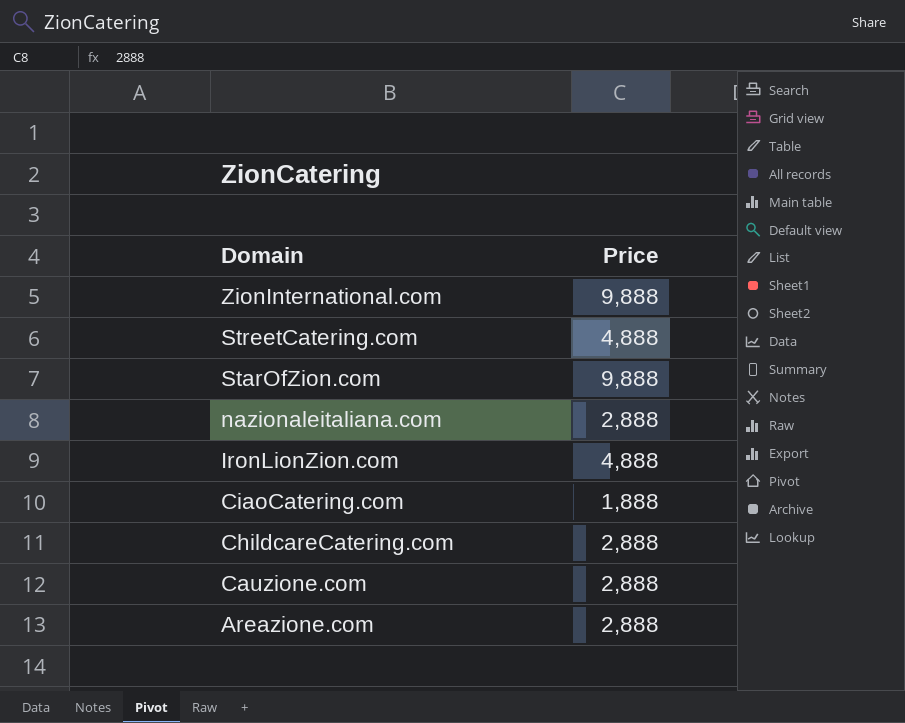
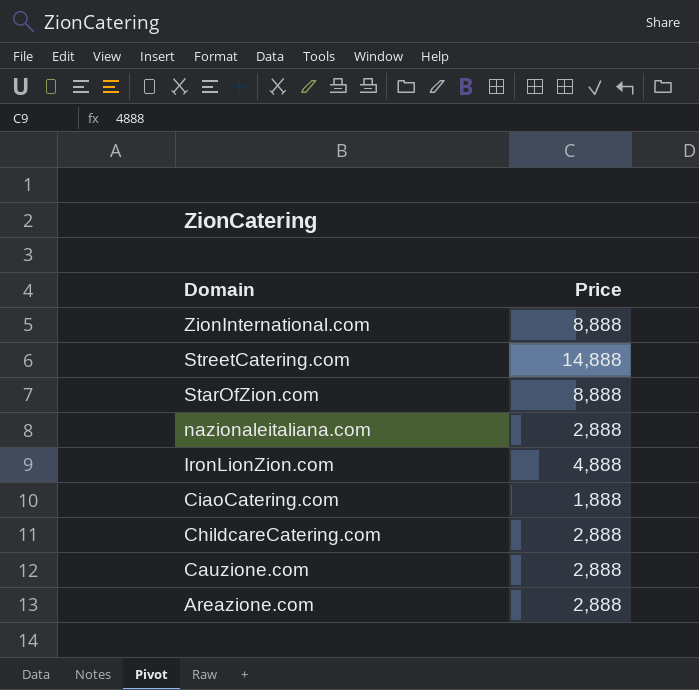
ZionInternational.com | Price: 9,888 -> 8,888
StreetCatering.com | Price: 4,888 -> 14,888
StarOfZion.com | Price: 9,888 -> 8,888

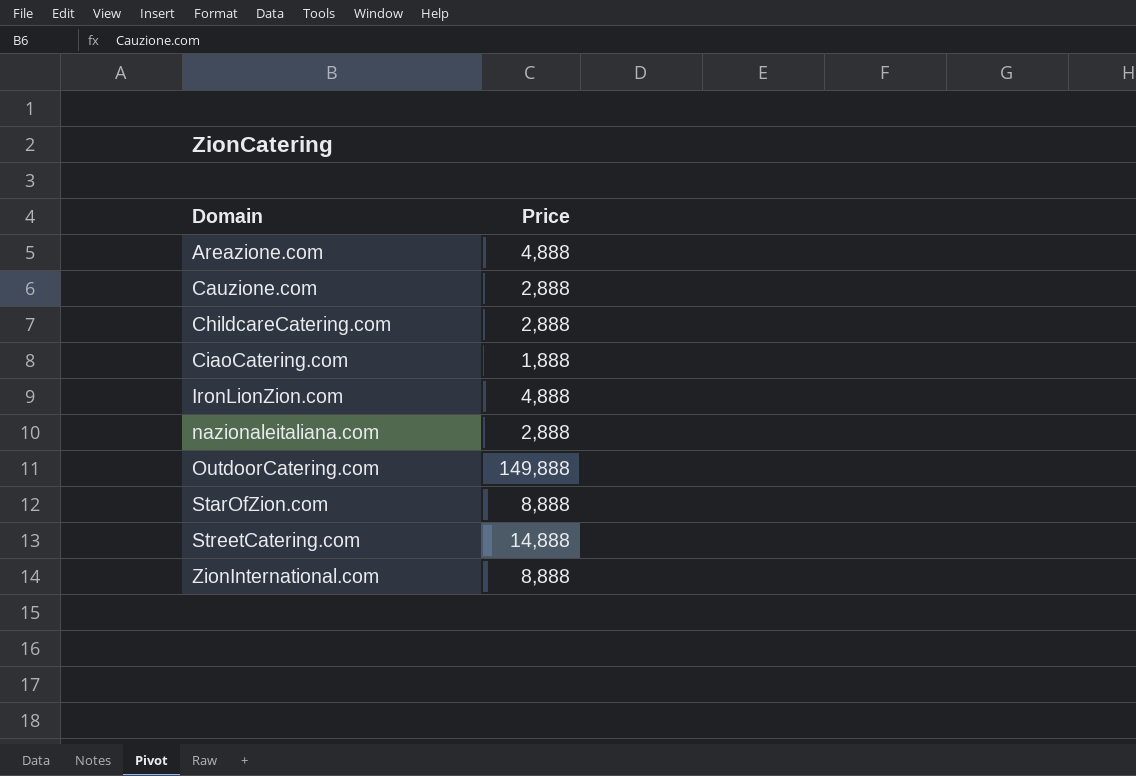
row order: Domain descending -> Domain ascending
Areazione.com | Price: 2,888 -> 4,888
row OutdoorCatering.com: none -> 149,888

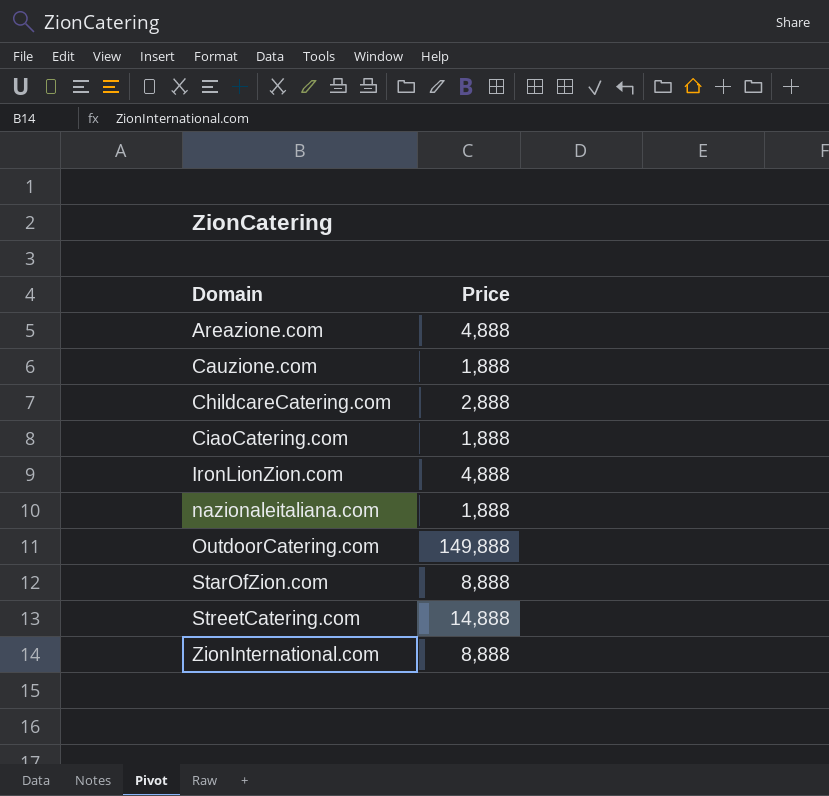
Cauzione.com | Price: 2,888 -> 1,888
nazionaleitaliana.com | Price: 2,888 -> 1,888

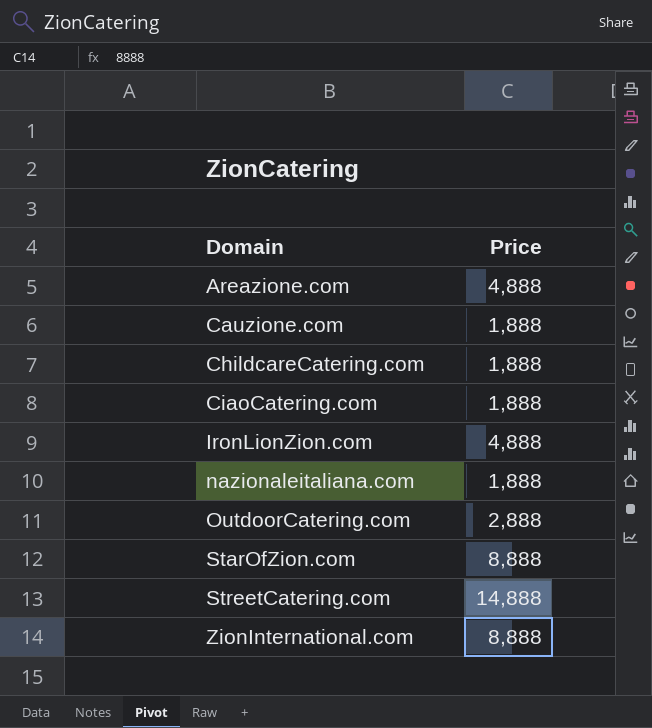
ChildcareCatering.com | Price: 2,888 -> 1,888
OutdoorCatering.com | Price: 149,888 -> 2,888

